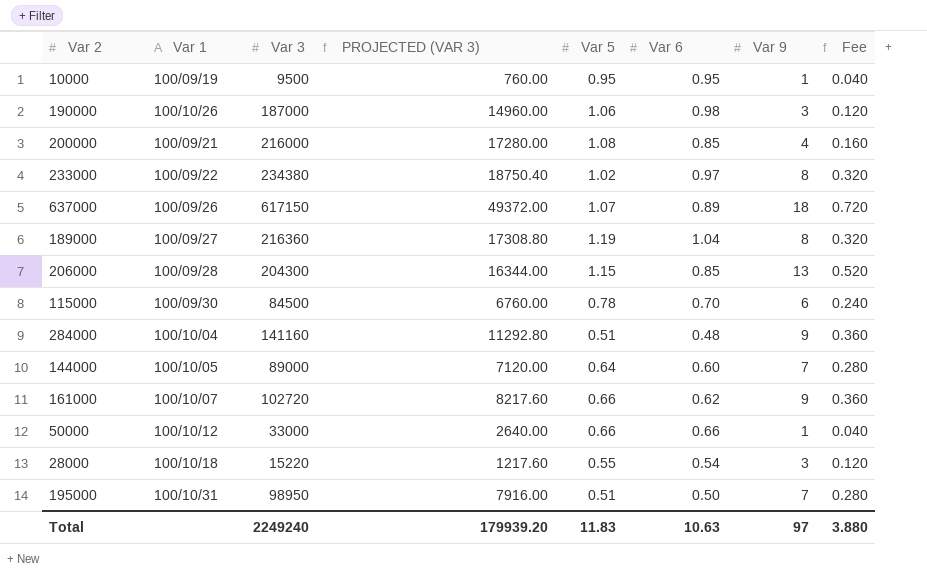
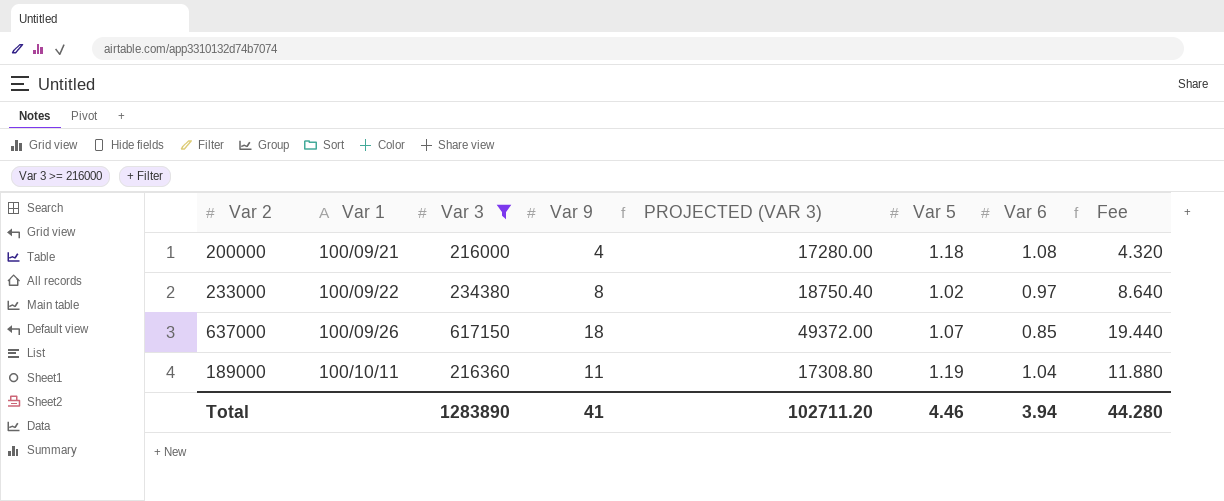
filter: none -> Var 3 >= 216000
column Var 9 | position: 7 -> 4
column Fee | formula: [Var 9] * 0.04 -> [Var 9] * 1.08
200000 | Var 5: 1.08 -> 1.18
200000 | Var 6: 0.85 -> 1.08
637000 | Var 6: 0.89 -> 0.85
189000 | Var 1: 100/09/27 -> 100/10/11
189000 | Var 9: 8 -> 11
Total | Var 3: 2249240 -> 1283890
Total | Var 9: 97 -> 41
Total | PROJECTED (VAR 3): 179939.20 -> 102711.20
Total | Var 5: 11.83 -> 4.46
Total | Var 6: 10.63 -> 3.94
Total | Fee: 3.880 -> 44.280

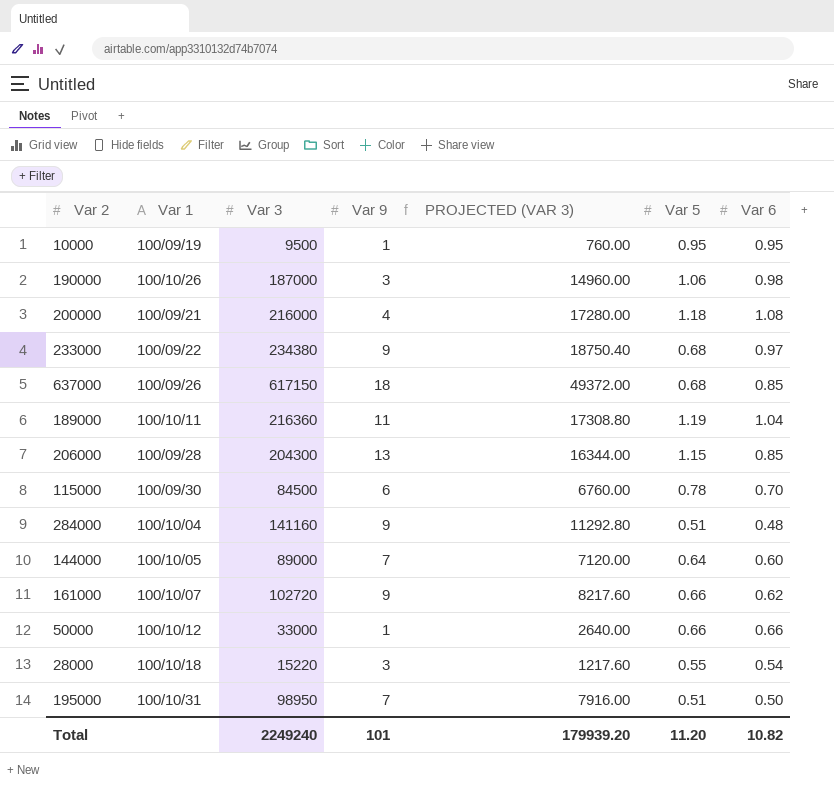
filter: Var 3 >= 216000 -> none
column Fee | formula: [Var 9] * 1.08 -> none
233000 | Var 9: 8 -> 9
233000 | Var 5: 1.02 -> 0.68
637000 | Var 5: 1.07 -> 0.68
Total | Var 3: 1283890 -> 2249240
Total | Var 9: 41 -> 101
Total | PROJECTED (VAR 3): 102711.20 -> 179939.20
Total | Var 5: 4.46 -> 11.20
Total | Var 6: 3.94 -> 10.82

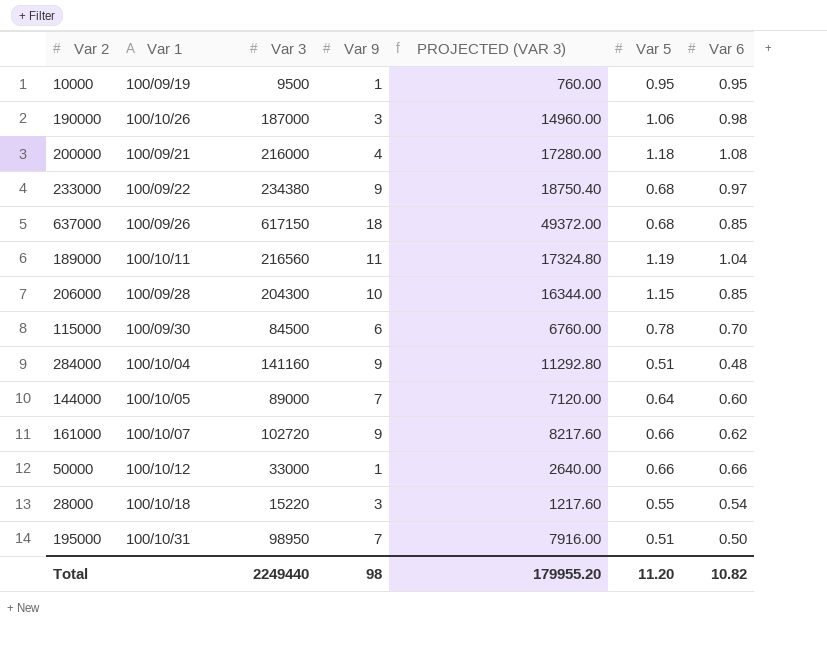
189000 | Var 3: 216360 -> 216560
189000 | PROJECTED (VAR 3): 17308.80 -> 17324.80
206000 | Var 9: 13 -> 10
Total | Var 3: 2249240 -> 2249440
Total | Var 9: 101 -> 98
Total | PROJECTED (VAR 3): 179939.20 -> 179955.20

